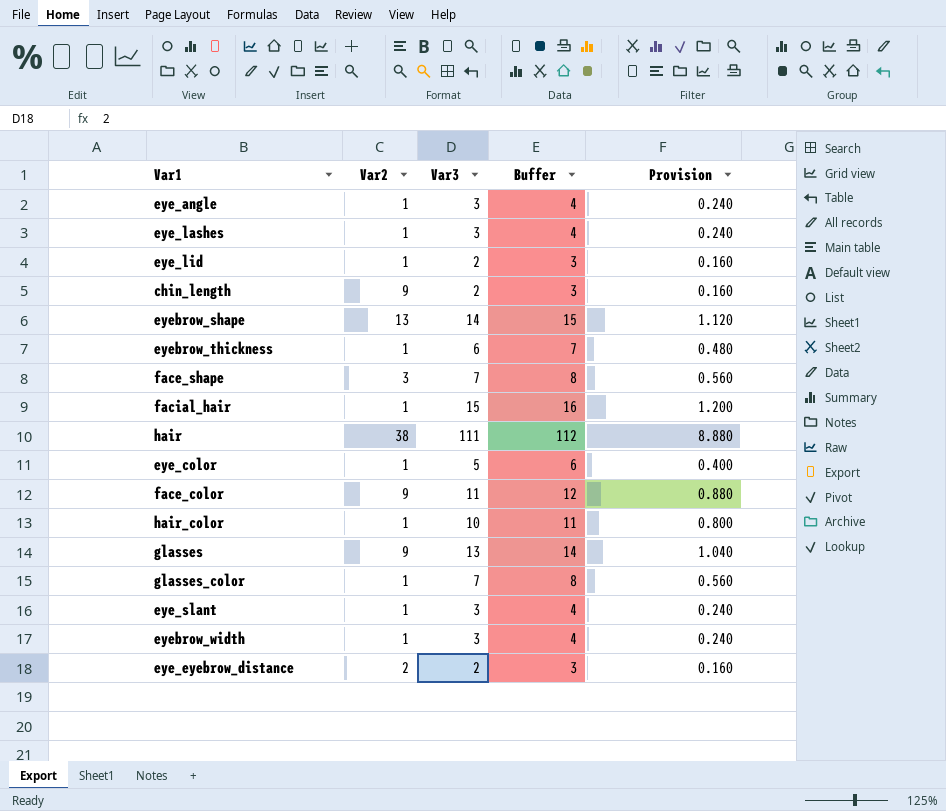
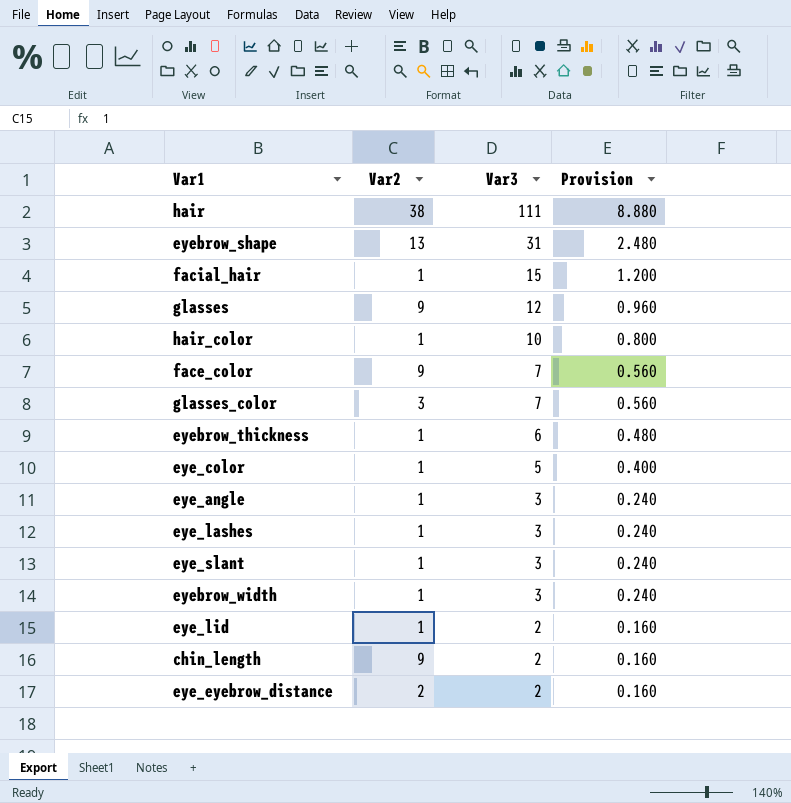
row order: none -> Var3 descending
column Buffer | formula: [Var3] + 1 -> none
row face_shape: 3 | 7 | 8 | 0.560 -> none
eyebrow_shape | Var3: 14 -> 31
eyebrow_shape | Provision: 1.120 -> 2.480
glasses | Var3: 13 -> 12
glasses | Provision: 1.040 -> 0.960
face_color | Var3: 11 -> 7
face_color | Provision: 0.880 -> 0.560
glasses_color | Var2: 1 -> 3

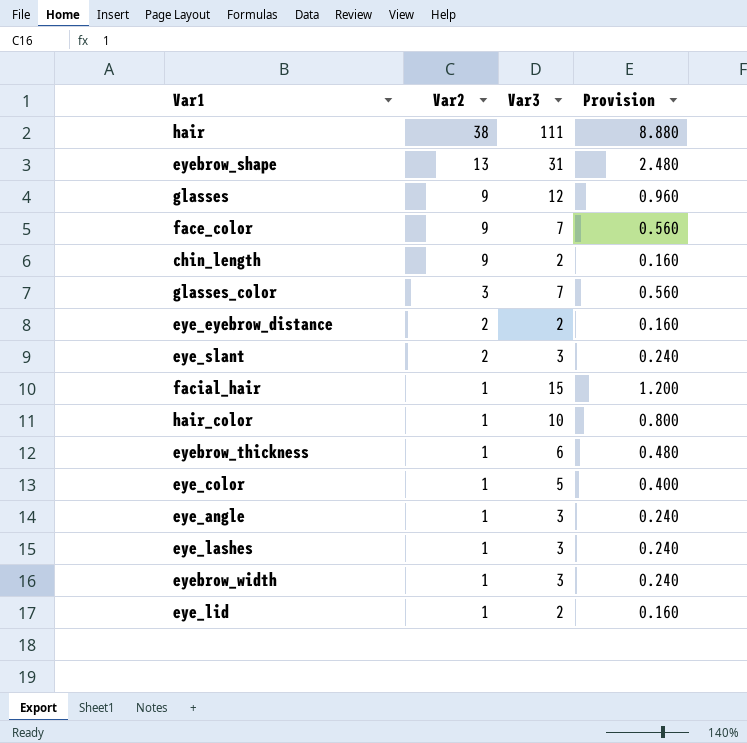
row order: Var3 descending -> Var2 descending
eye_slant | Var2: 1 -> 2

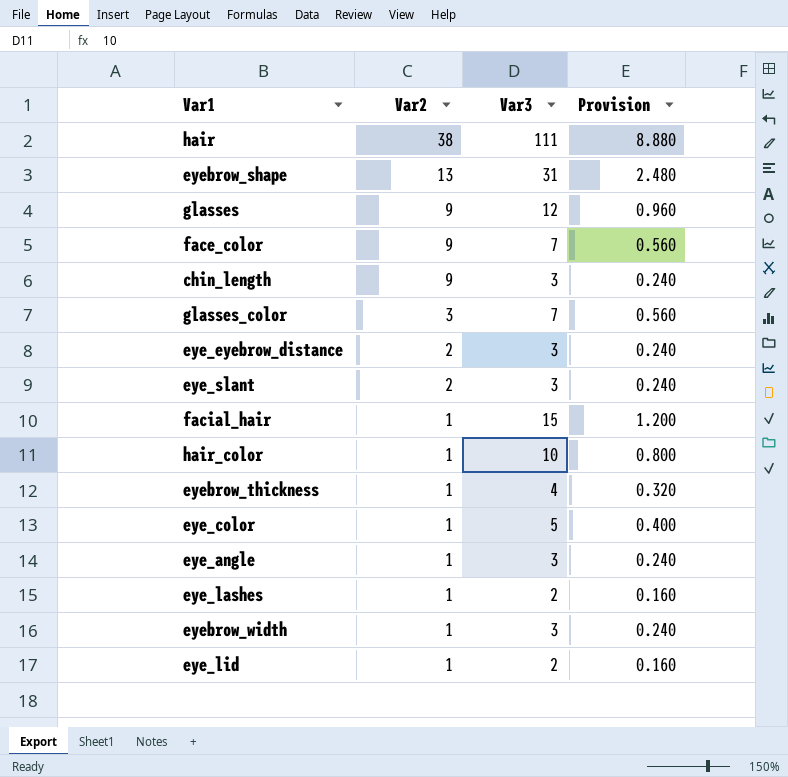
chin_length | Var3: 2 -> 3
chin_length | Provision: 0.160 -> 0.240
eye_eyebrow_distance | Var3: 2 -> 3
eye_eyebrow_distance | Provision: 0.160 -> 0.240
eyebrow_thickness | Var3: 6 -> 4
eyebrow_thickness | Provision: 0.480 -> 0.320
eye_lashes | Var3: 3 -> 2
eye_lashes | Provision: 0.240 -> 0.160

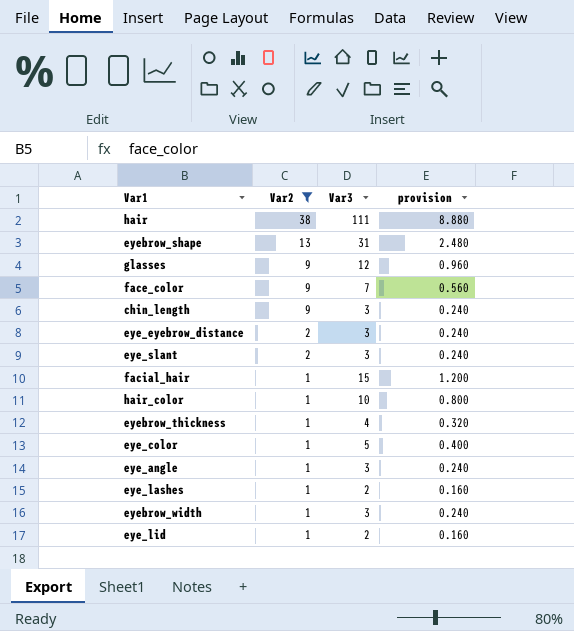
filter: none -> Var2 != 3
column name: Provision -> provision

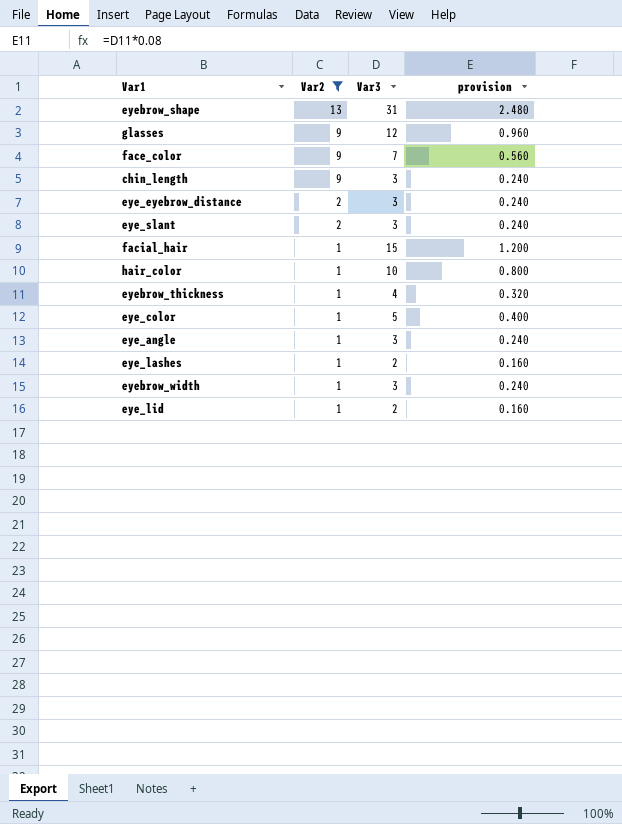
row hair: 38 | 111 | 8.880 -> none

